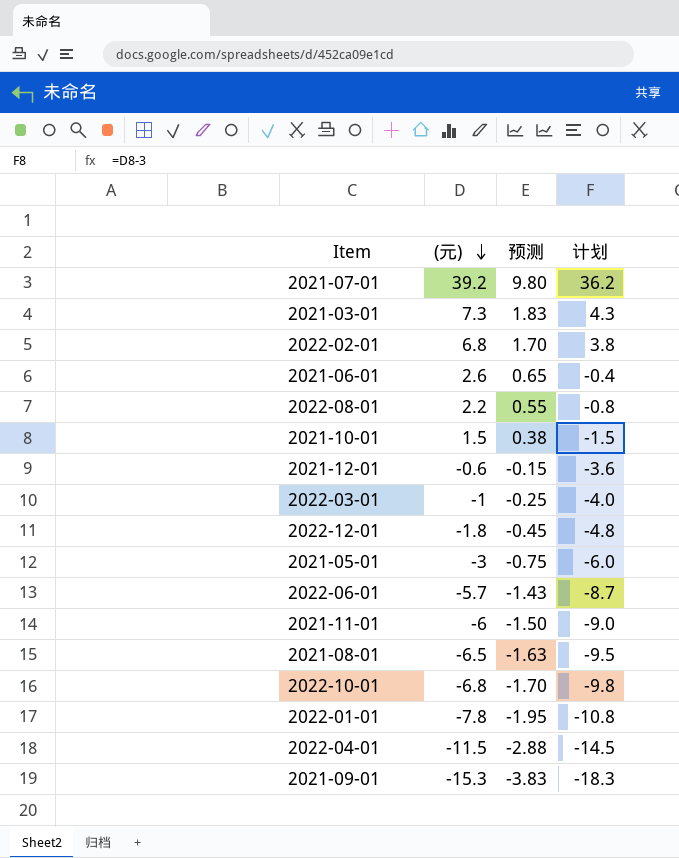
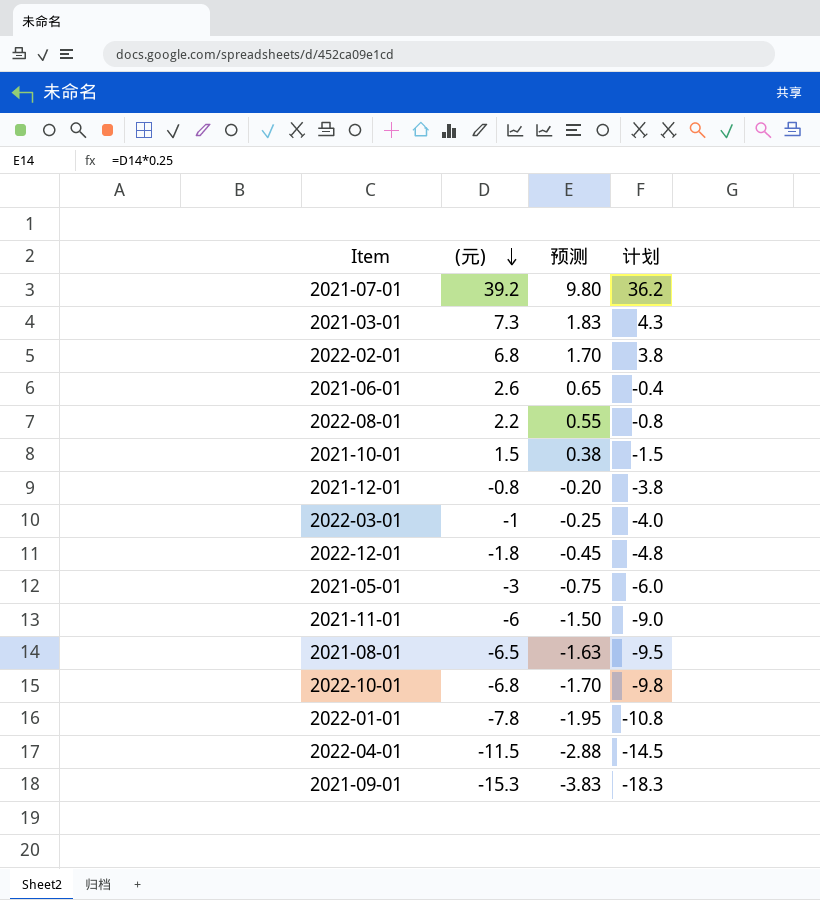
row 2022-06-01: -5.7 | -1.43 | -8.7 -> none
2021-12-01 | (元): -0.6 -> -0.8
2021-12-01 | 预测: -0.15 -> -0.20
2021-12-01 | 计划: -3.6 -> -3.8

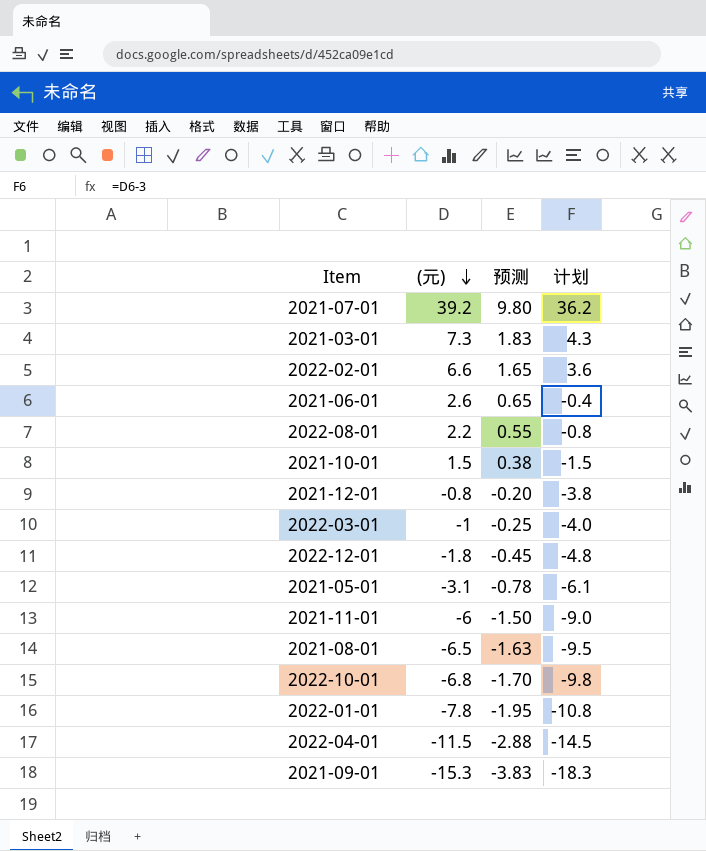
2022-02-01 | (元): 6.8 -> 6.6
2022-02-01 | 预测: 1.70 -> 1.65
2022-02-01 | 计划: 3.8 -> 3.6
2021-05-01 | (元): -3 -> -3.1
2021-05-01 | 预测: -0.75 -> -0.78
2021-05-01 | 计划: -6.0 -> -6.1

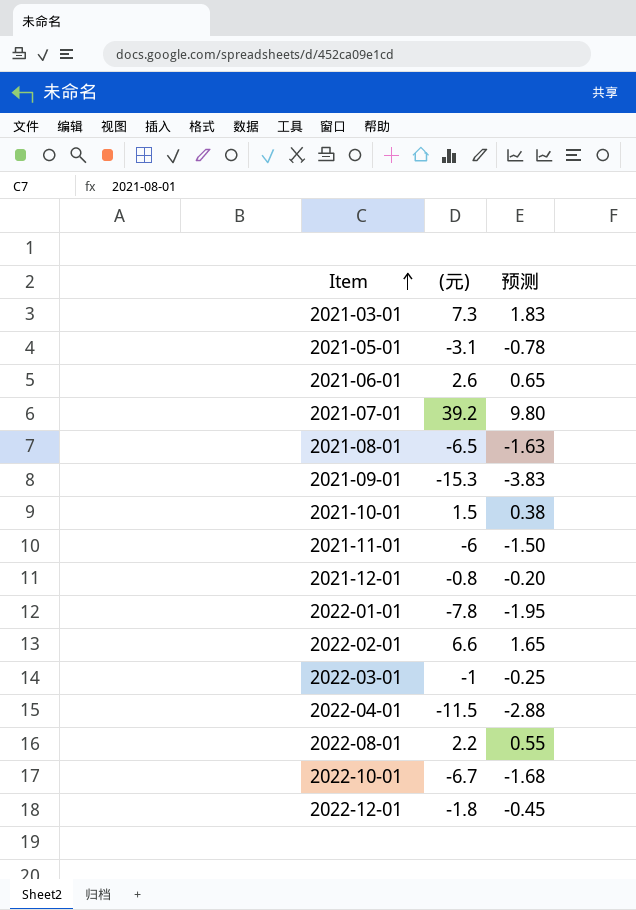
row order: (元) descending -> Item ascending
column 计划 | formula: [(元)] - 3 -> none
2022-10-01 | (元): -6.8 -> -6.7
2022-10-01 | 预测: -1.70 -> -1.68

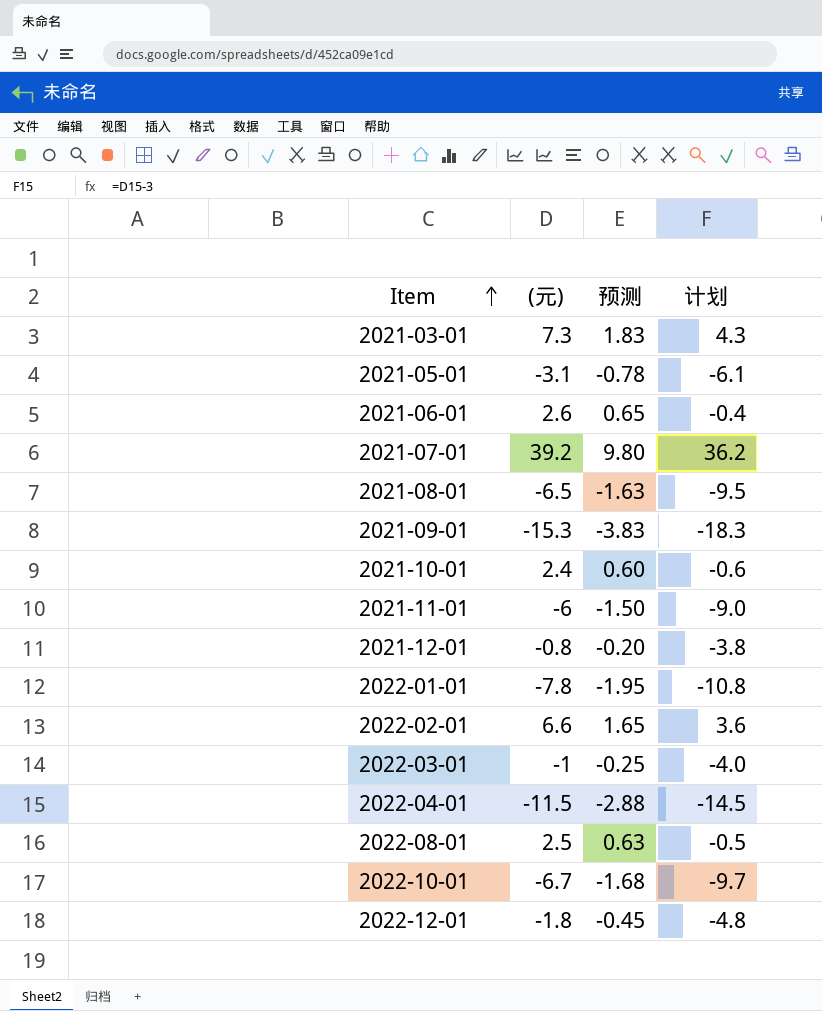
column 计划 | formula: none -> [(元)] - 3
2021-10-01 | (元): 1.5 -> 2.4
2021-10-01 | 预测: 0.38 -> 0.60
2022-08-01 | (元): 2.2 -> 2.5
2022-08-01 | 预测: 0.55 -> 0.63

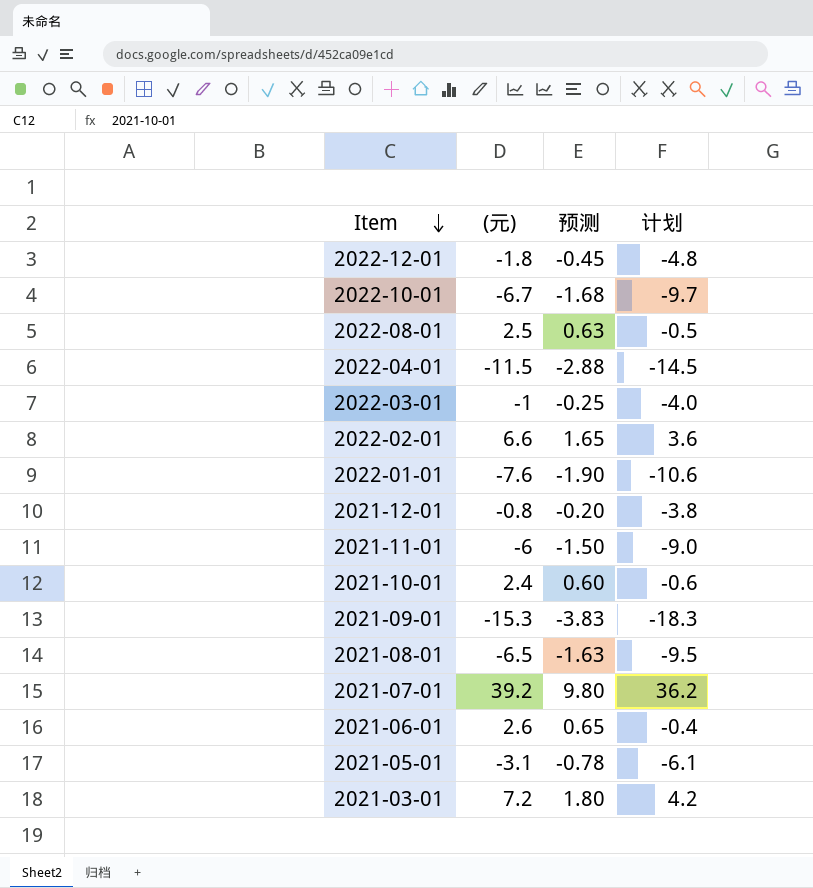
row order: Item ascending -> Item descending
2022-01-01 | (元): -7.8 -> -7.6
2022-01-01 | 预测: -1.95 -> -1.90
2022-01-01 | 计划: -10.8 -> -10.6
2021-03-01 | (元): 7.3 -> 7.2
2021-03-01 | 预测: 1.83 -> 1.80
2021-03-01 | 计划: 4.3 -> 4.2

